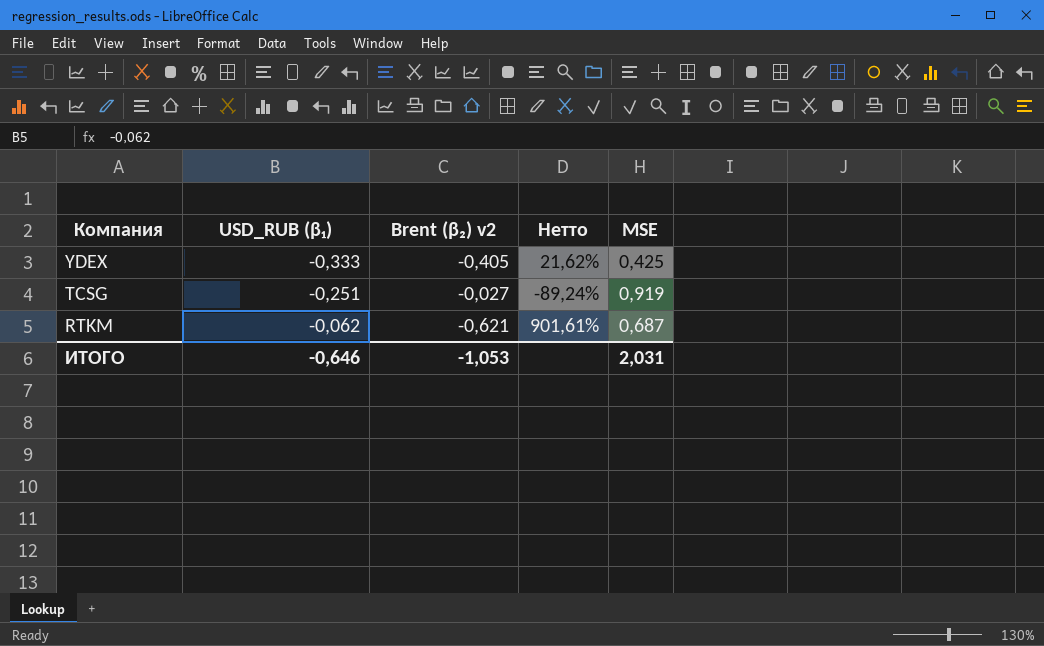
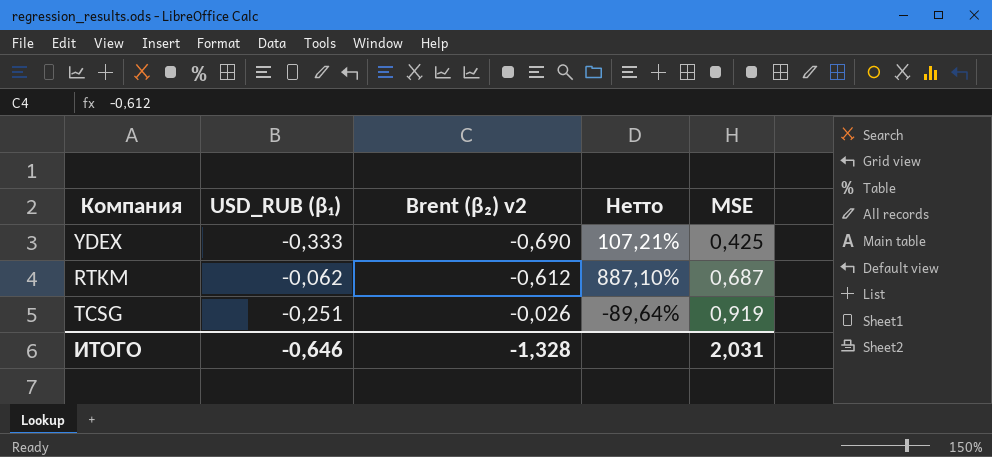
row order: Компания descending -> Brent (β₂) v2 ascending
YDEX | Brent (β₂) v2: -0,405 -> -0,690
YDEX | Нетто: 21,62% -> 107,21%
RTKM | Brent (β₂) v2: -0,621 -> -0,612
RTKM | Нетто: 901,61% -> 887,10%
TCSG | Brent (β₂) v2: -0,027 -> -0,026
TCSG | Нетто: -89,24% -> -89,64%
ИТОГО | Brent (β₂) v2: -1,053 -> -1,328

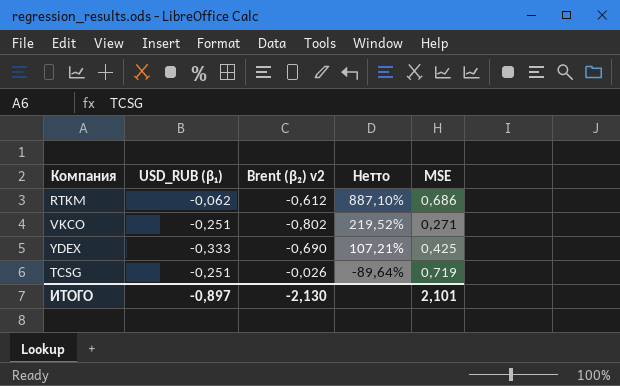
row order: Brent (β₂) v2 ascending -> Нетто descending
RTKM | MSE: 0,687 -> 0,686
row VKCO: none -> -0,251 | -0,802 | 219,52% | 0,271
TCSG | MSE: 0,919 -> 0,719
ИТОГО | USD_RUB (β₁): -0,646 -> -0,897
ИТОГО | Brent (β₂) v2: -1,328 -> -2,130
ИТОГО | MSE: 2,031 -> 2,101

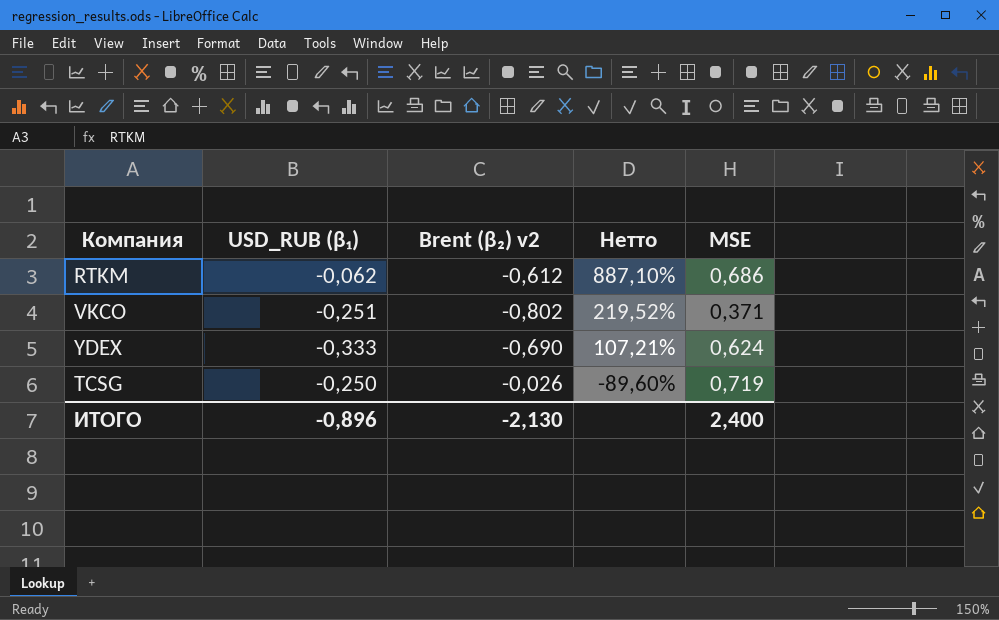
VKCO | MSE: 0,271 -> 0,371
YDEX | MSE: 0,425 -> 0,624
TCSG | USD_RUB (β₁): -0,251 -> -0,250
TCSG | Нетто: -89,64% -> -89,60%
ИТОГО | USD_RUB (β₁): -0,897 -> -0,896
ИТОГО | MSE: 2,101 -> 2,400

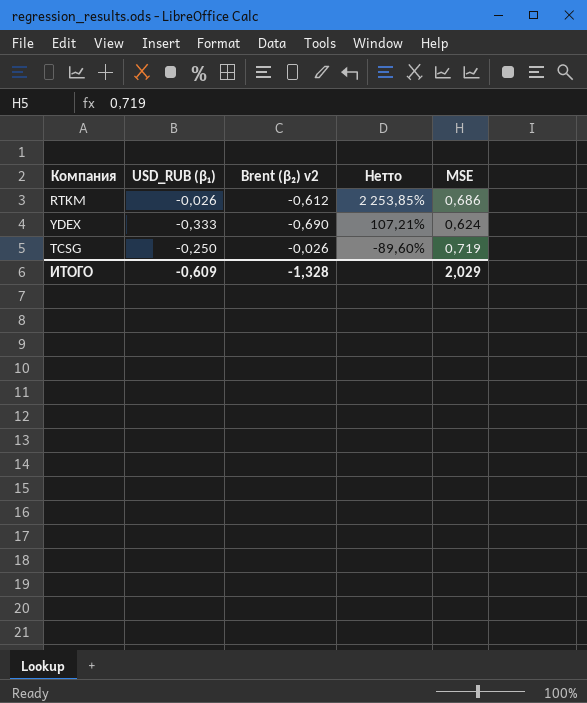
row VKCO: -0,251 | -0,802 | 219,52% | 0,371 -> none
RTKM | USD_RUB (β₁): -0,062 -> -0,026
RTKM | Нетто: 887,10% -> 2 253,85%
ИТОГО | USD_RUB (β₁): -0,896 -> -0,609
ИТОГО | Brent (β₂) v2: -2,130 -> -1,328
ИТОГО | MSE: 2,400 -> 2,029

